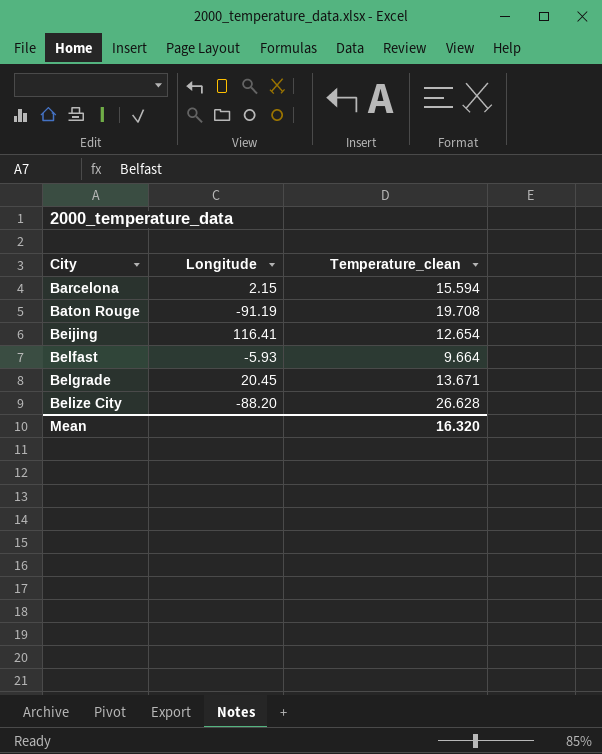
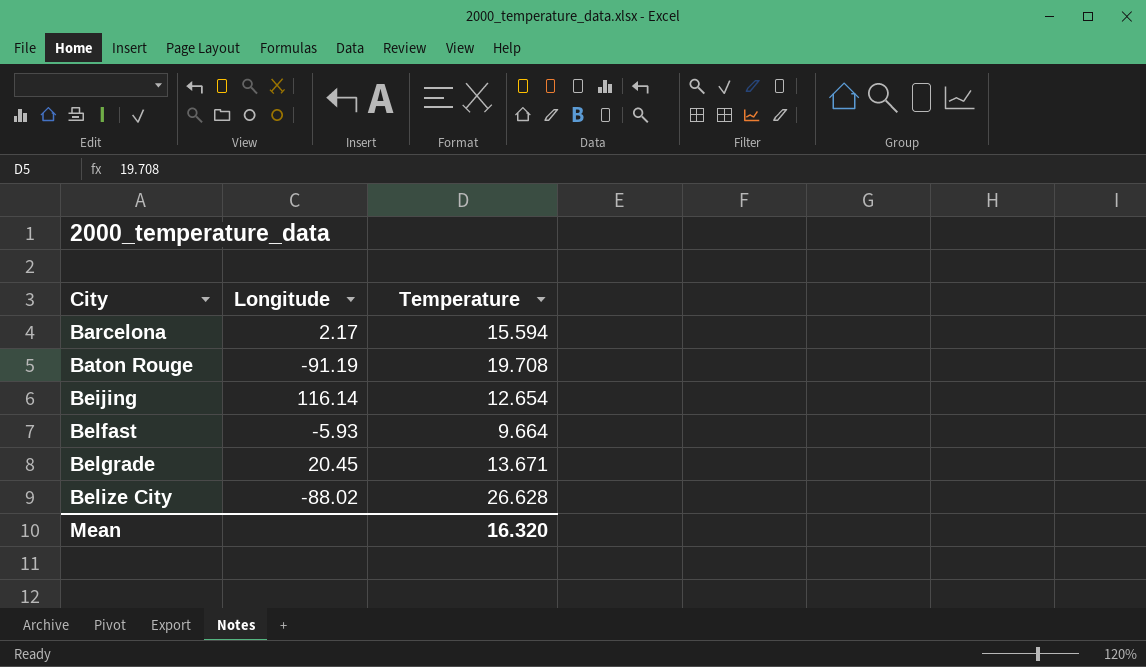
column name: Temperature_clean -> Temperature
Barcelona | Longitude: 2.15 -> 2.17
Beijing | Longitude: 116.41 -> 116.14
Belize City | Longitude: -88.20 -> -88.02

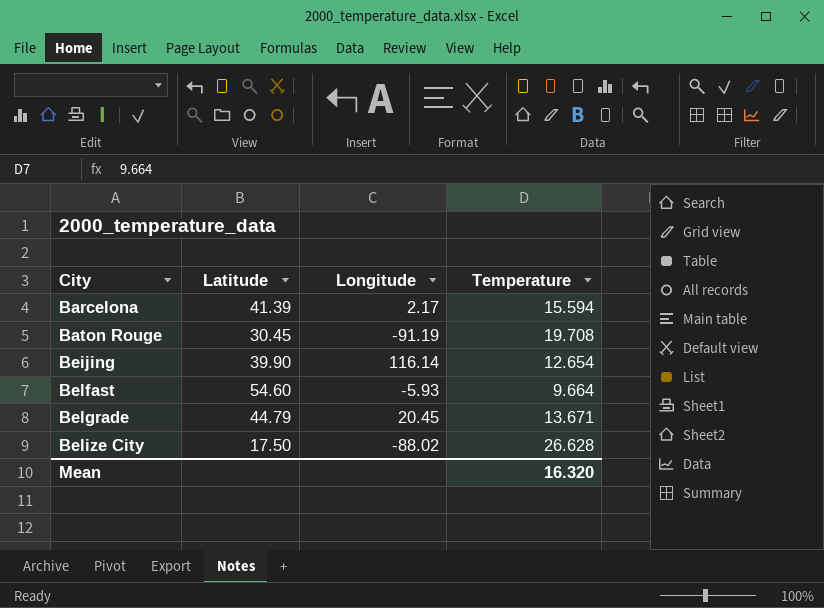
column Latitude | position: none -> 2

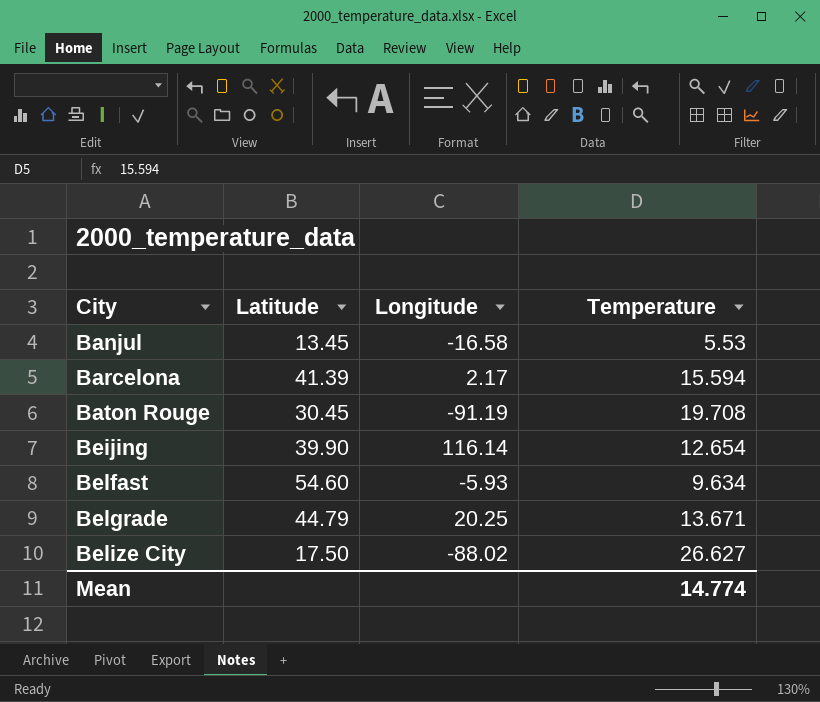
row Banjul: none -> 13.45 | -16.58 | 5.53
Belfast | Temperature: 9.664 -> 9.634
Belgrade | Longitude: 20.45 -> 20.25
Belize City | Temperature: 26.628 -> 26.627
Mean | Temperature: 16.320 -> 14.774

